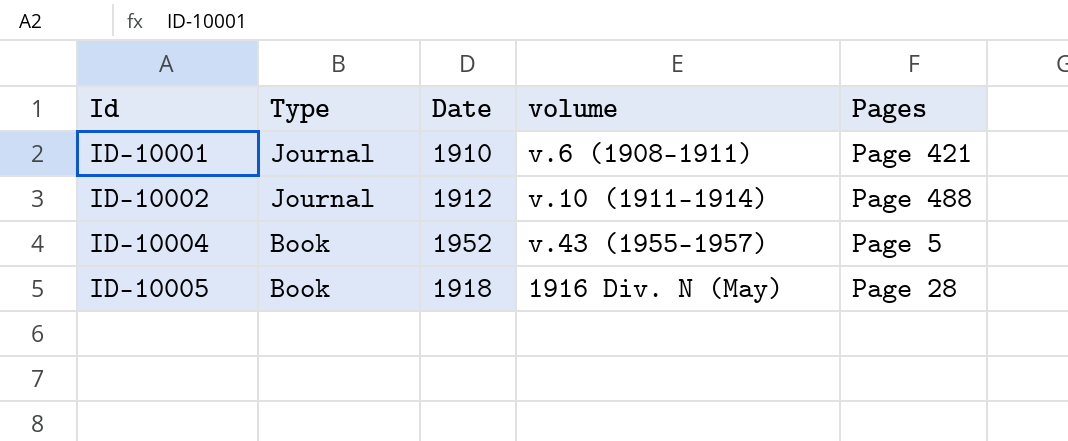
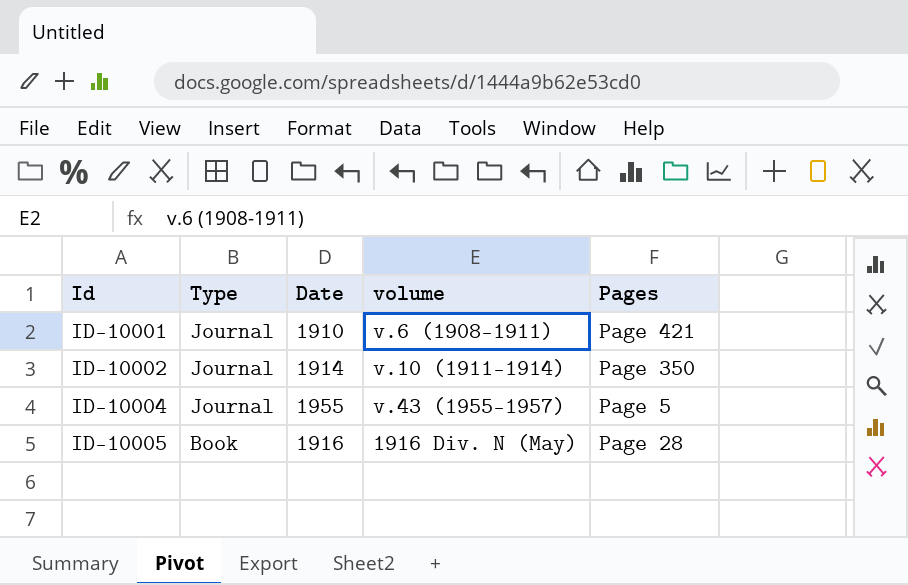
ID-10002 | Date: 1912 -> 1914
ID-10002 | Pages: Page 488 -> Page 350
ID-10004 | Type: Book -> Journal
ID-10004 | Date: 1952 -> 1955
ID-10005 | Date: 1918 -> 1916

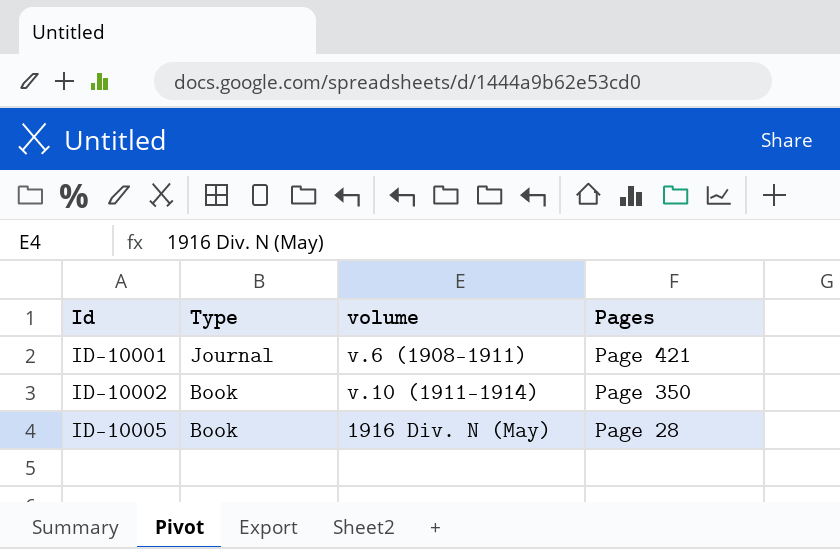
column Date | position: 3 -> none
row ID-10004: Journal | 1955 | v.43 (1955-1957) | Page 5 -> none
ID-10002 | Type: Journal -> Book

